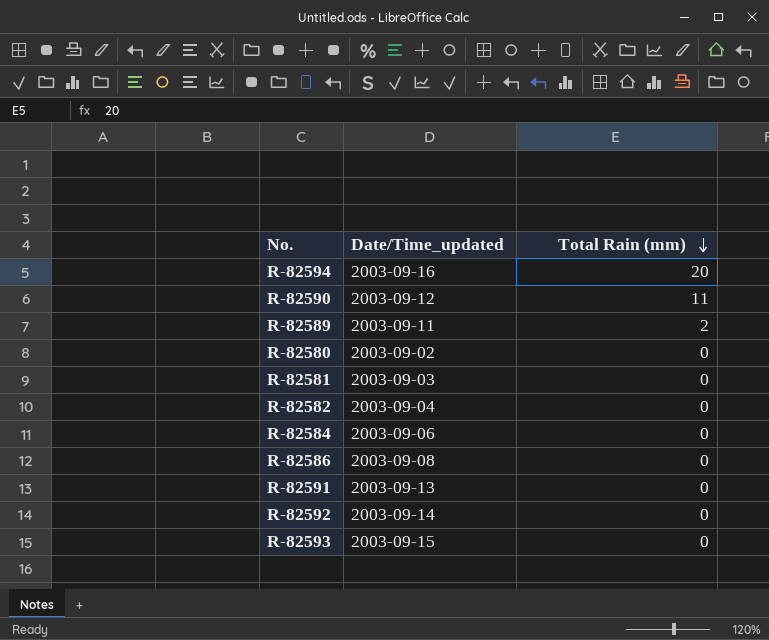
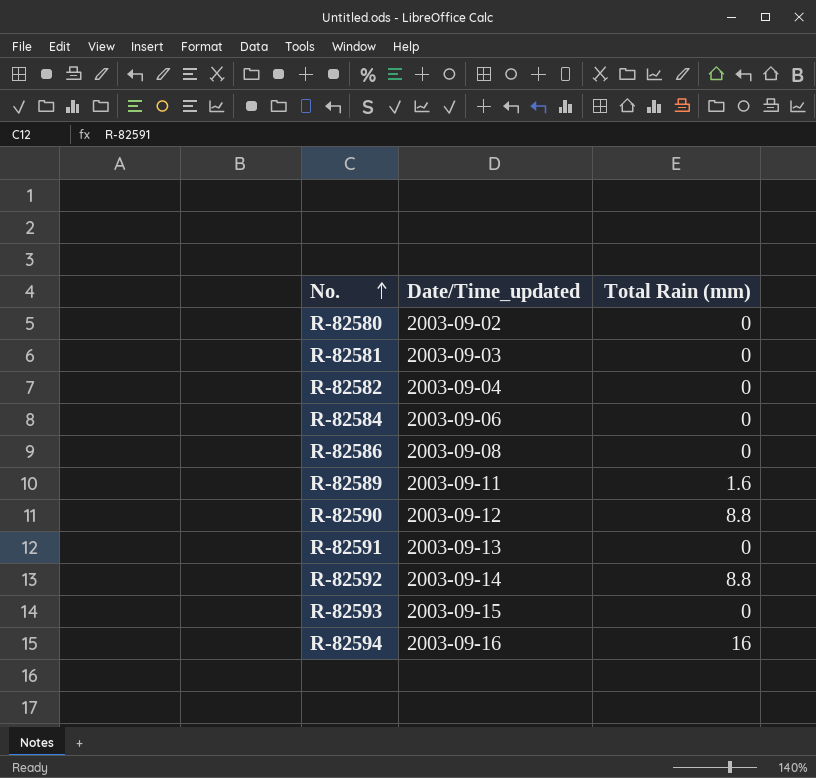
row order: Total Rain (mm) descending -> No. ascending
R-82589 | Total Rain (mm): 2 -> 1.6
R-82590 | Total Rain (mm): 11 -> 8.8
R-82592 | Total Rain (mm): 0 -> 8.8
R-82594 | Total Rain (mm): 20 -> 16

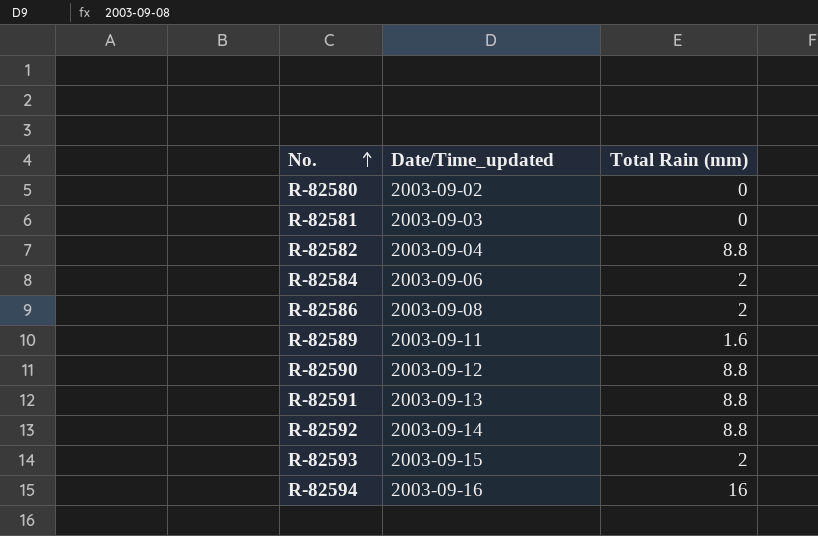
R-82582 | Total Rain (mm): 0 -> 8.8
R-82584 | Total Rain (mm): 0 -> 2
R-82586 | Total Rain (mm): 0 -> 2
R-82591 | Total Rain (mm): 0 -> 8.8
R-82593 | Total Rain (mm): 0 -> 2

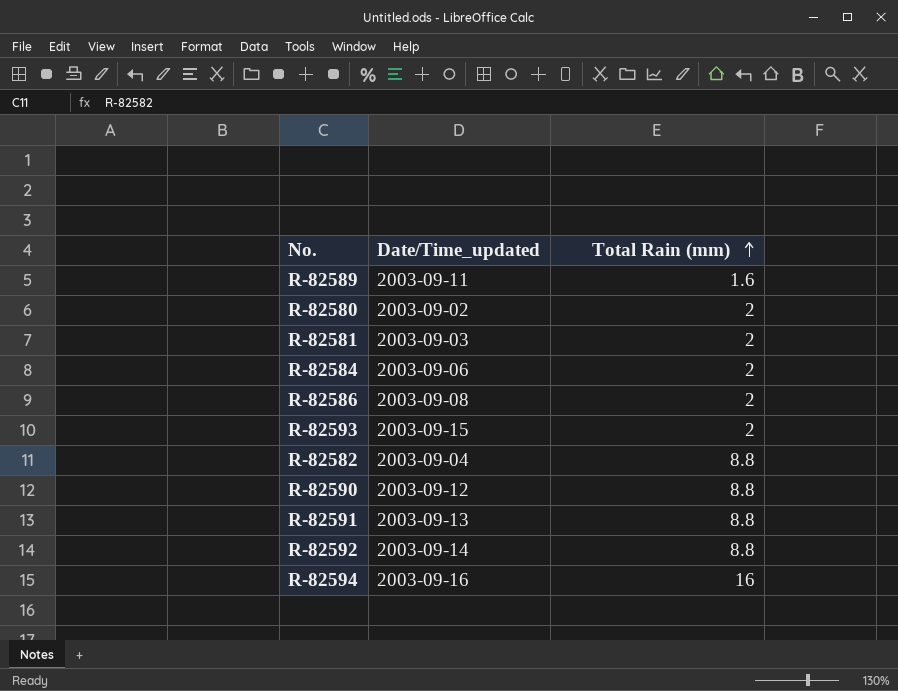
row order: No. ascending -> Total Rain (mm) ascending
R-82580 | Total Rain (mm): 0 -> 2
R-82581 | Total Rain (mm): 0 -> 2

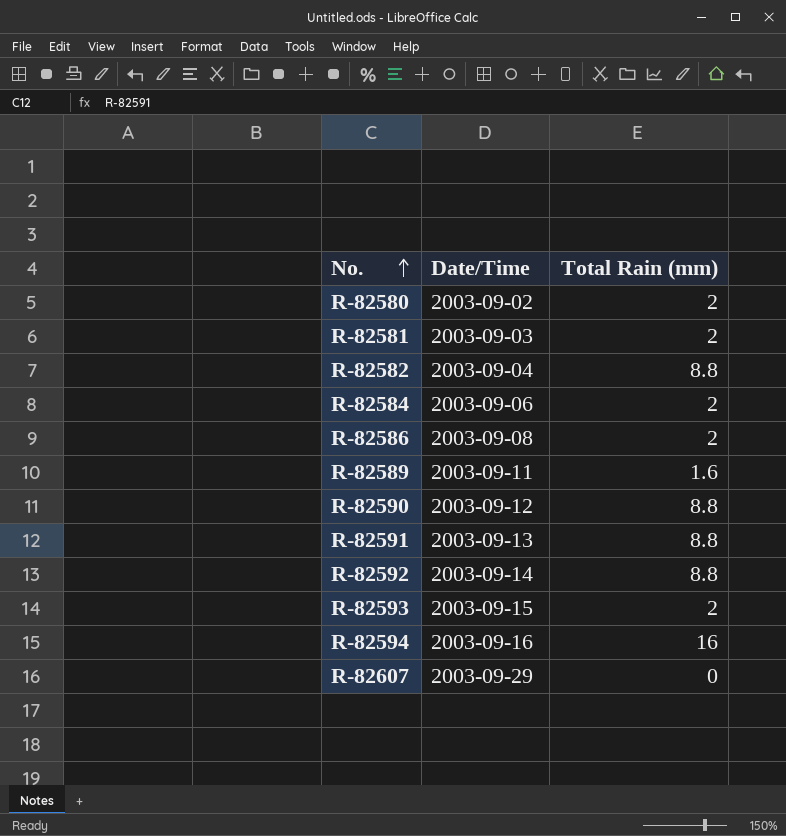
row order: Total Rain (mm) ascending -> No. ascending
column name: Date/Time_updated -> Date/Time
row R-82607: none -> 2003-09-29 | 0

